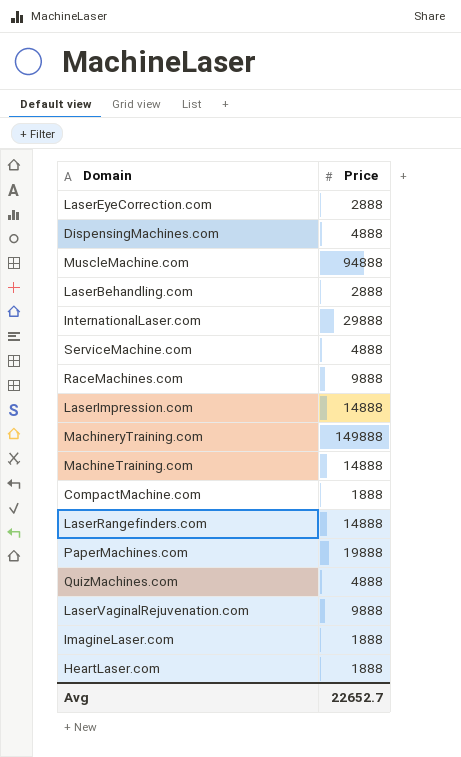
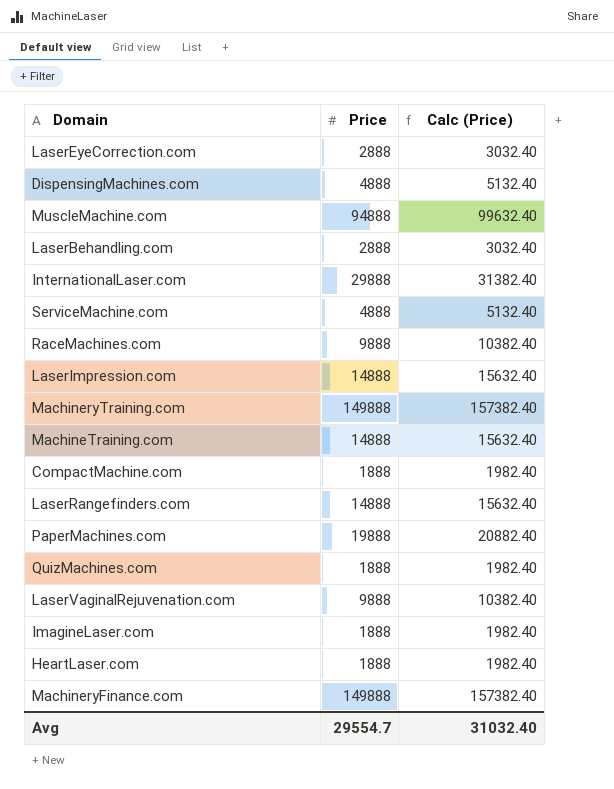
column Calc (Price) | formula: none -> [Price] * 1.05
QuizMachines.com | Price: 4888 -> 1888
row MachineryFinance.com: none -> 149888 | 157382.40
Avg | Price: 22652.7 -> 29554.7

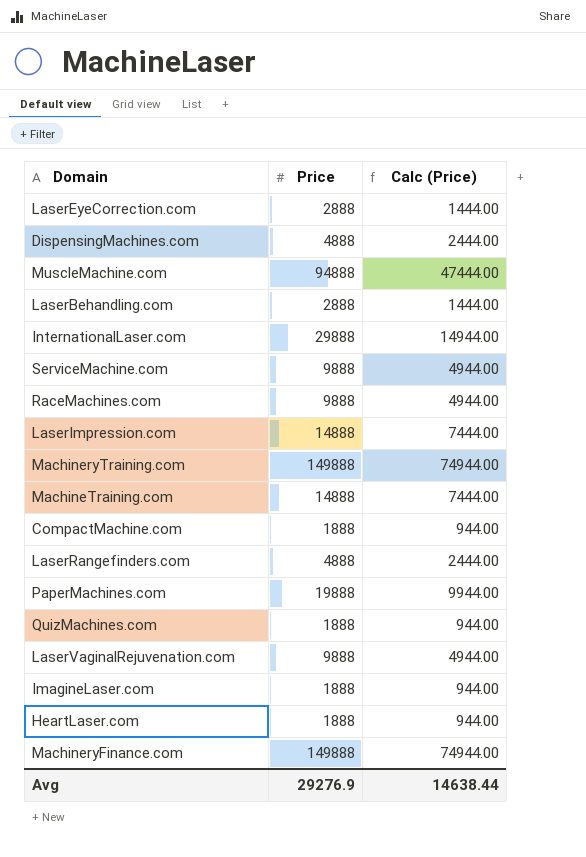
column Calc (Price) | formula: [Price] * 1.05 -> [Price] * 0.5
ServiceMachine.com | Price: 4888 -> 9888
LaserRangefinders.com | Price: 14888 -> 4888
Avg | Price: 29554.7 -> 29276.9
Avg | Calc (Price): 31032.40 -> 14638.44

